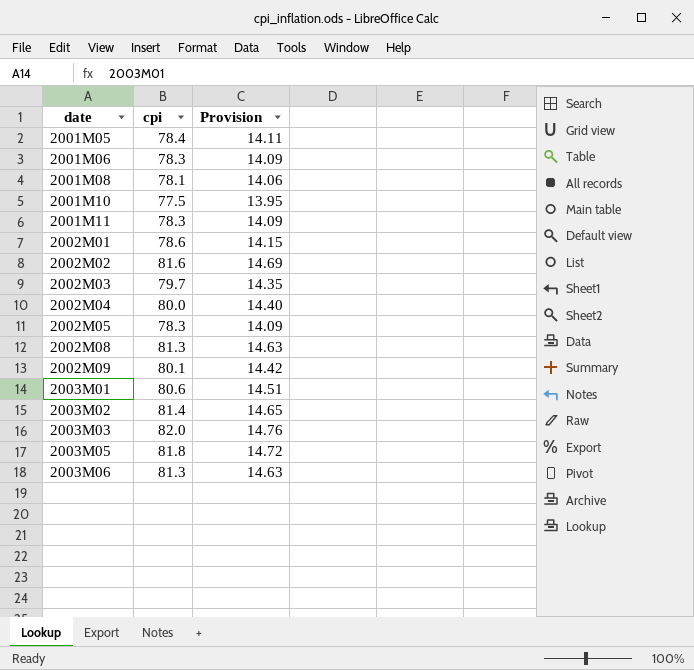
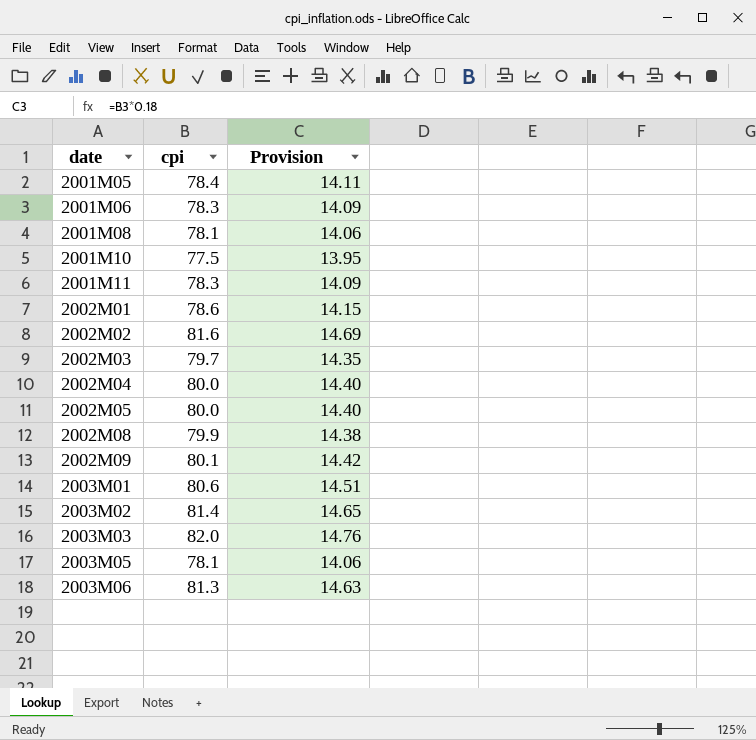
2002M05 | cpi: 78.3 -> 80.0
2002M05 | Provision: 14.09 -> 14.40
2002M08 | cpi: 81.3 -> 79.9
2002M08 | Provision: 14.63 -> 14.38
2003M05 | cpi: 81.8 -> 78.1
2003M05 | Provision: 14.72 -> 14.06

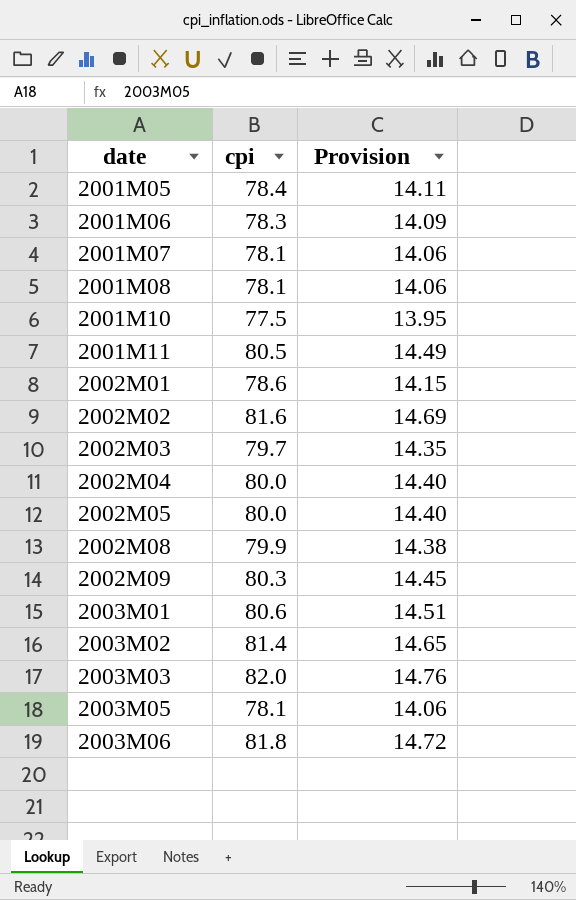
row 2001M07: none -> 78.1 | 14.06
2001M11 | cpi: 78.3 -> 80.5
2001M11 | Provision: 14.09 -> 14.49
2002M09 | cpi: 80.1 -> 80.3
2002M09 | Provision: 14.42 -> 14.45
2003M06 | cpi: 81.3 -> 81.8
2003M06 | Provision: 14.63 -> 14.72

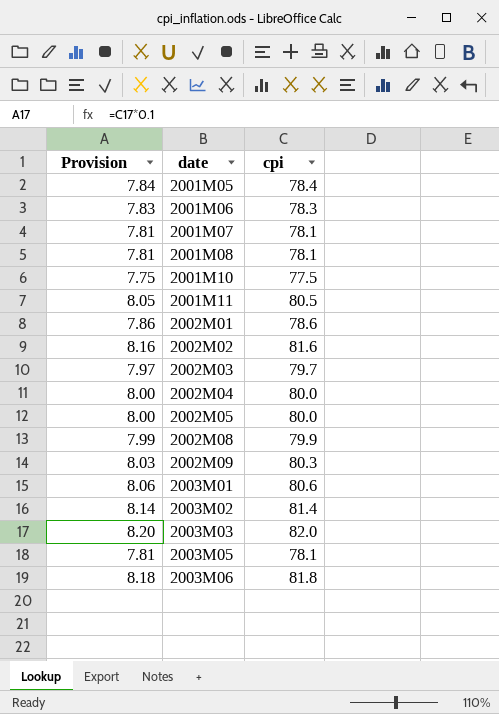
column Provision | formula: [cpi] * 0.18 -> [cpi] * 0.1
column Provision | position: 3 -> 1

